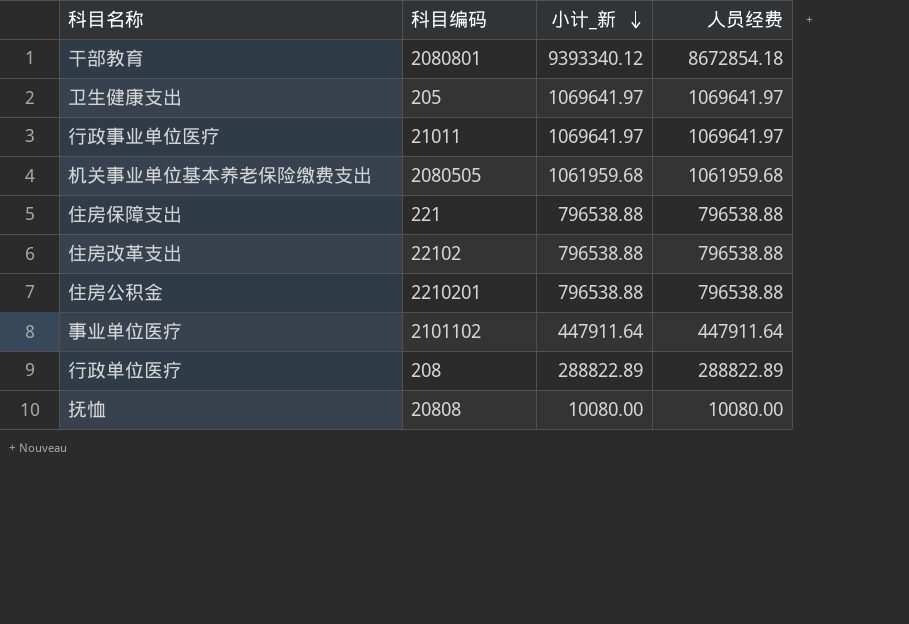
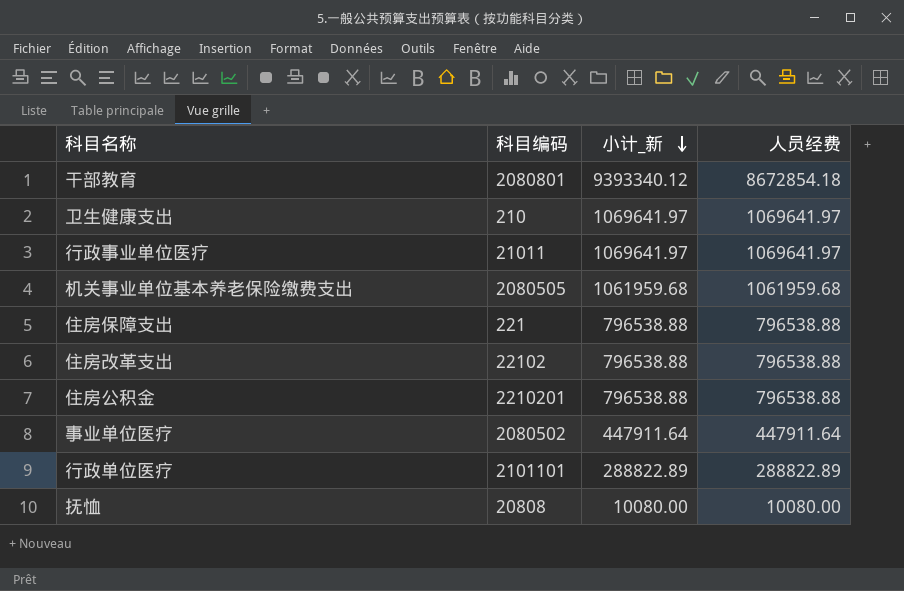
卫生健康支出 | 科目编码: 205 -> 210
事业单位医疗 | 科目编码: 2101102 -> 2080502
行政单位医疗 | 科目编码: 208 -> 2101101

